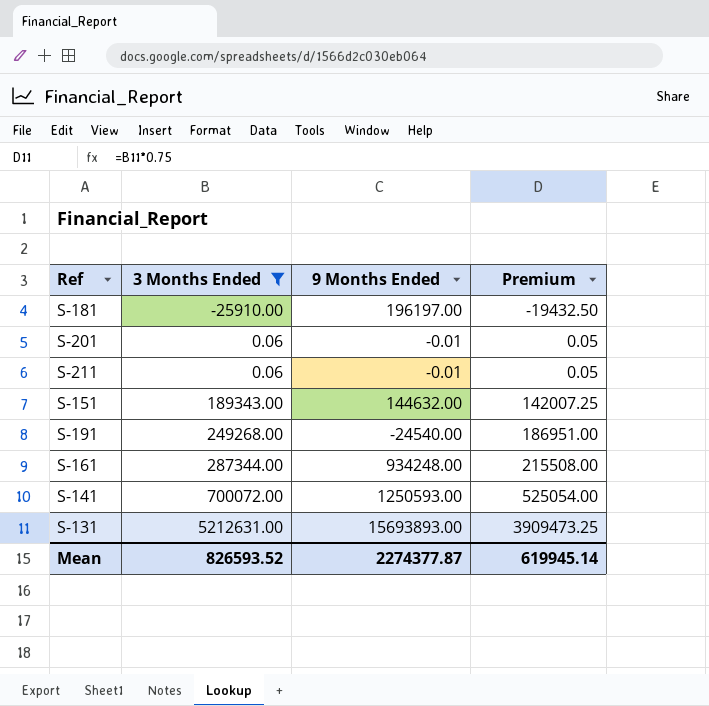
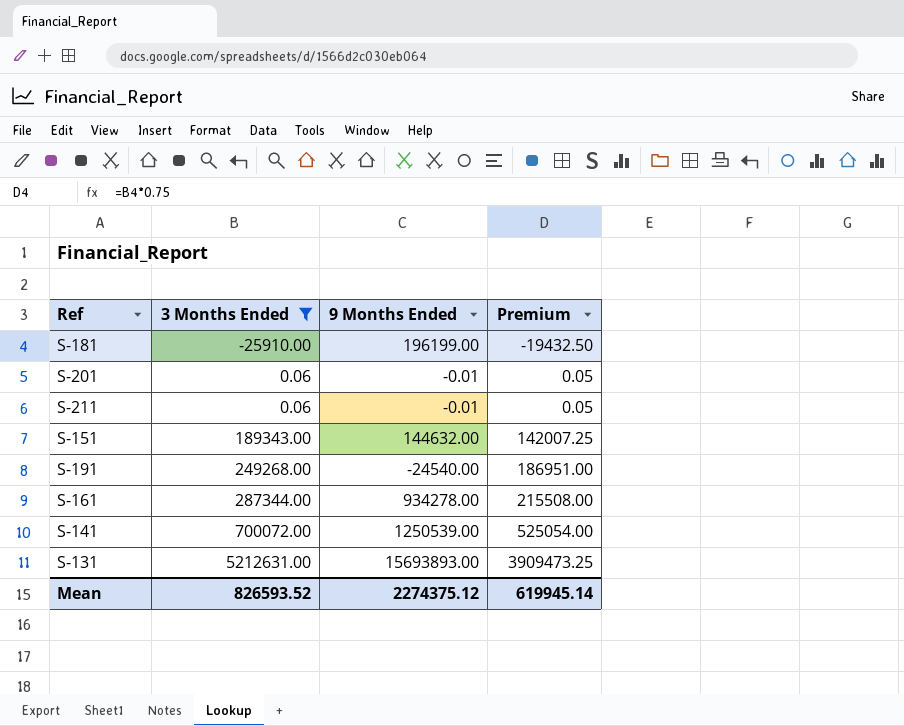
S-181 | 9 Months Ended: 196197.00 -> 196199.00
S-161 | 9 Months Ended: 934248.00 -> 934278.00
S-141 | 9 Months Ended: 1250593.00 -> 1250539.00
Mean | 9 Months Ended: 2274377.87 -> 2274375.12

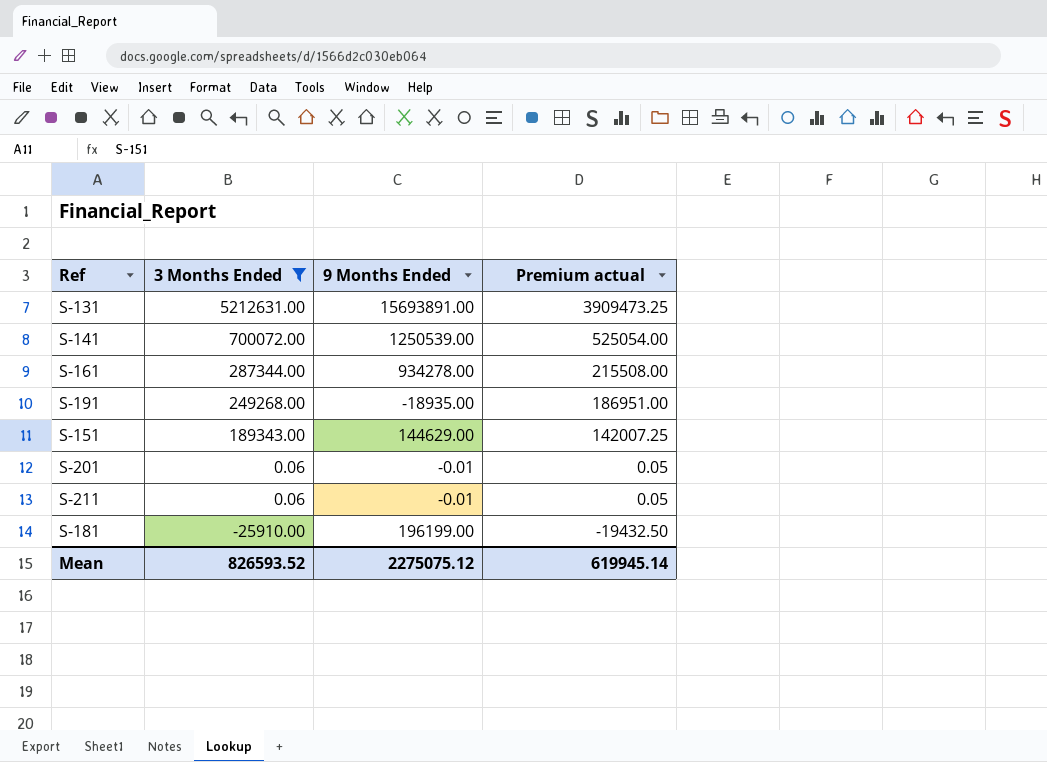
row order: 3 Months Ended ascending -> 3 Months Ended descending
column name: Premium -> Premium actual
S-131 | 9 Months Ended: 15693893.00 -> 15693891.00
S-191 | 9 Months Ended: -24540.00 -> -18935.00
S-151 | 9 Months Ended: 144632.00 -> 144629.00
Mean | 9 Months Ended: 2274375.12 -> 2275075.12

